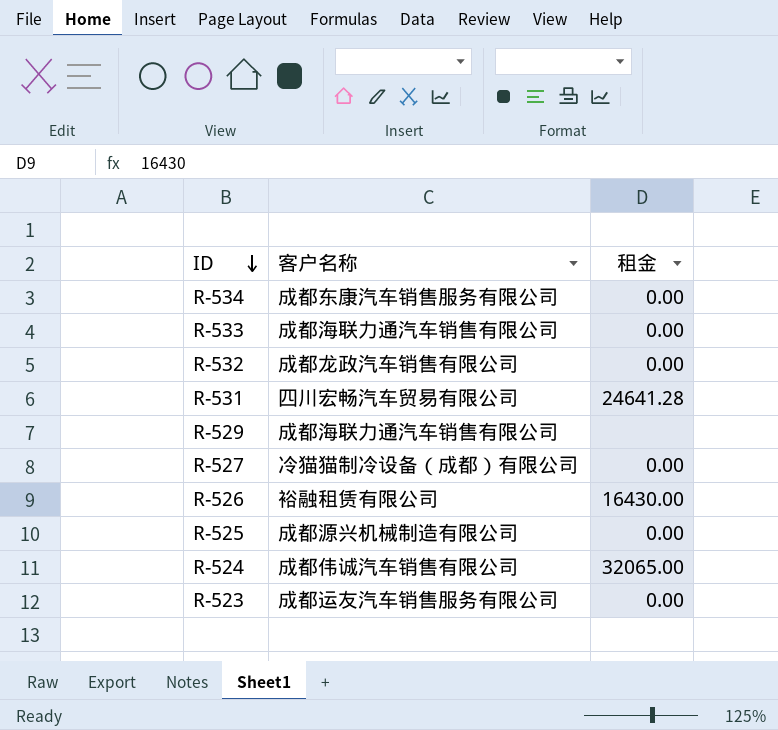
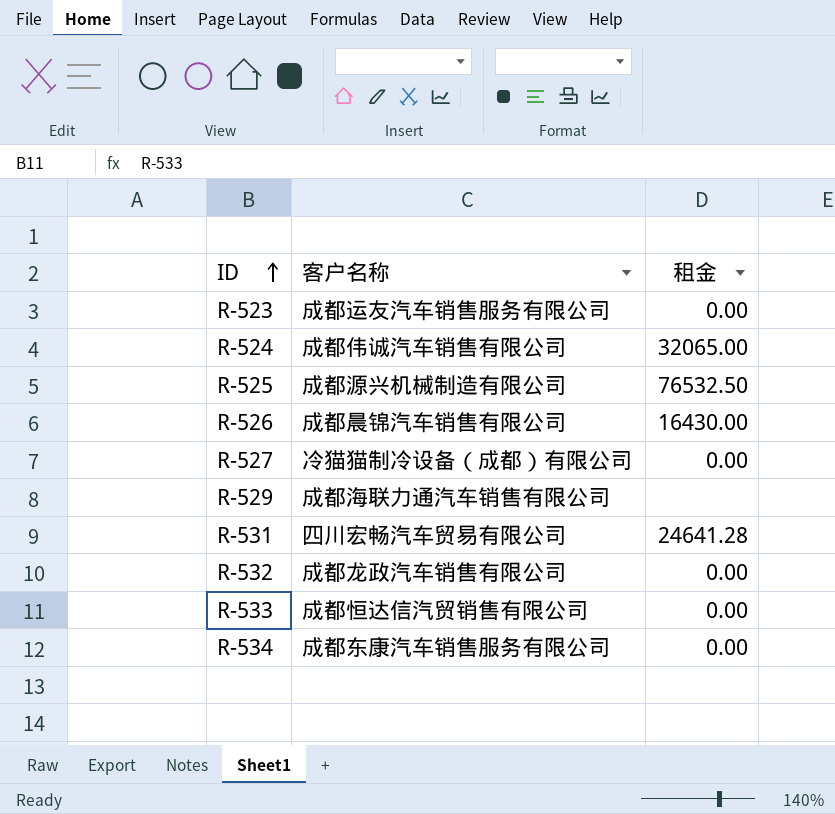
row order: ID descending -> ID ascending
R-525 | 租金: 0.00 -> 76532.50
R-526 | 客户名称: 裕融租赁有限公司 -> 成都晨锦汽车销售有限公司
R-533 | 客户名称: 成都海联力通汽车销售有限公司 -> 成都恒达信汽贸销售有限公司

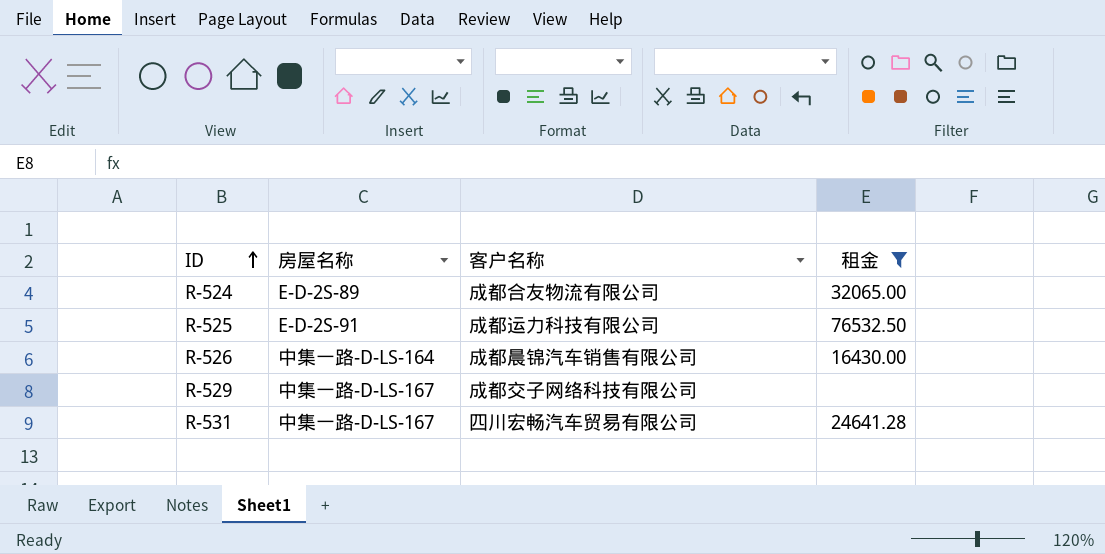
filter: none -> 租金 != 0.00
column 房屋名称 | position: none -> 2
R-524 | 客户名称: 成都伟诚汽车销售有限公司 -> 成都合友物流有限公司
R-525 | 客户名称: 成都源兴机械制造有限公司 -> 成都运力科技有限公司
R-529 | 客户名称: 成都海联力通汽车销售有限公司 -> 成都交子网络科技有限公司

